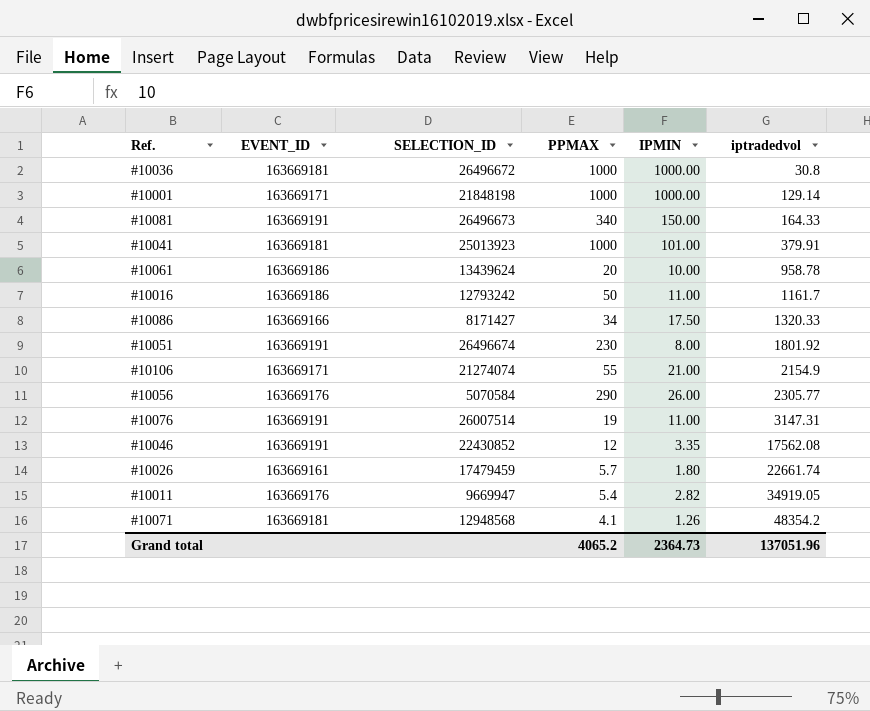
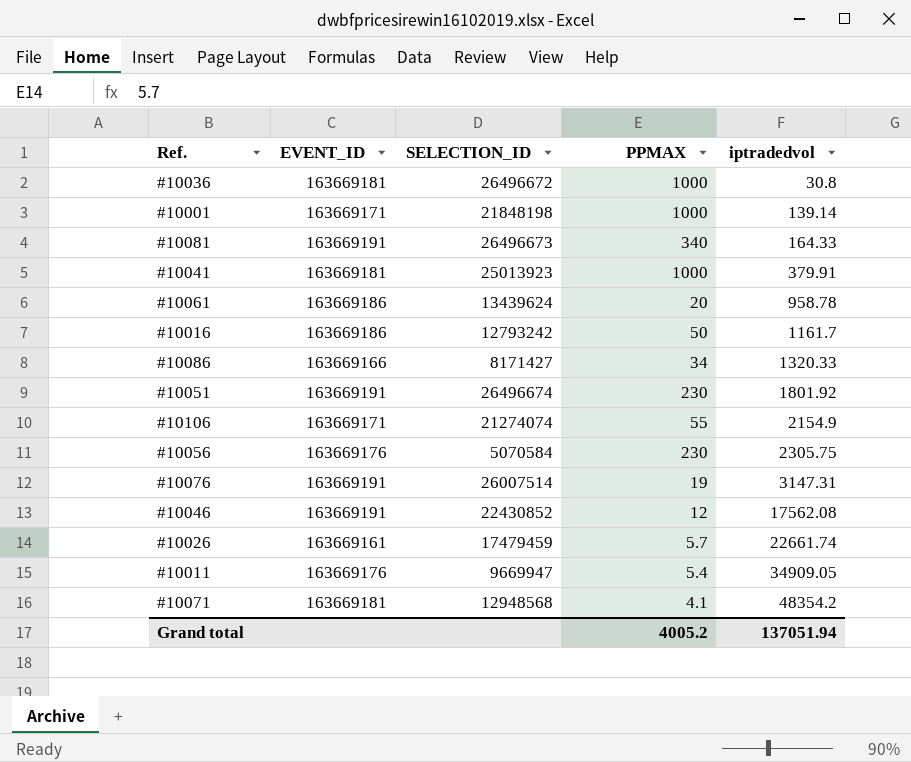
column IPMIN | position: 5 -> none
#10001 | iptradedvol: 129.14 -> 139.14
#10056 | PPMAX: 290 -> 230
#10056 | iptradedvol: 2305.77 -> 2305.75
#10011 | iptradedvol: 34919.05 -> 34909.05
Grand total | PPMAX: 4065.2 -> 4005.2
Grand total | iptradedvol: 137051.96 -> 137051.94

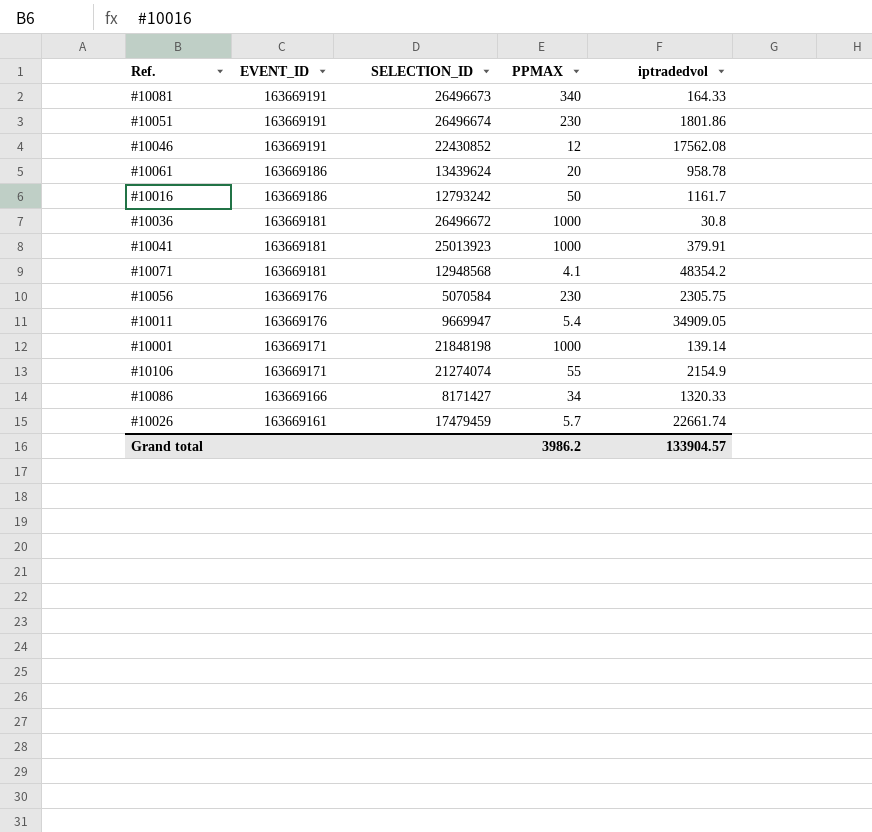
row order: iptradedvol ascending -> EVENT_ID descending
row #10076: 163669191 | 26007514 | 19 | 3147.31 -> none
#10051 | iptradedvol: 1801.92 -> 1801.86
Grand total | PPMAX: 4005.2 -> 3986.2
Grand total | iptradedvol: 137051.94 -> 133904.57

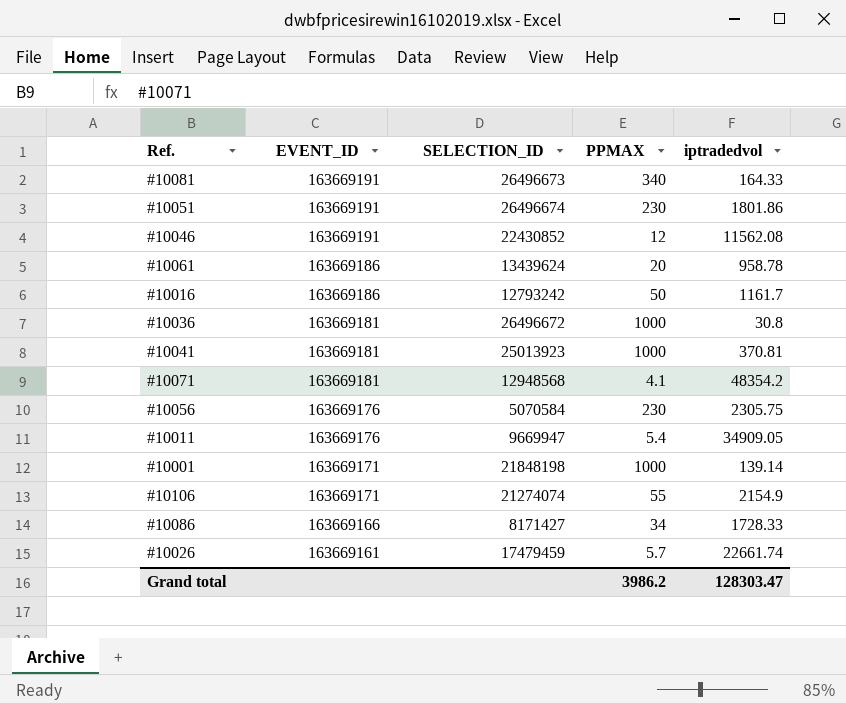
#10046 | iptradedvol: 17562.08 -> 11562.08
#10041 | iptradedvol: 379.91 -> 370.81
#10086 | iptradedvol: 1320.33 -> 1728.33
Grand total | iptradedvol: 133904.57 -> 128303.47

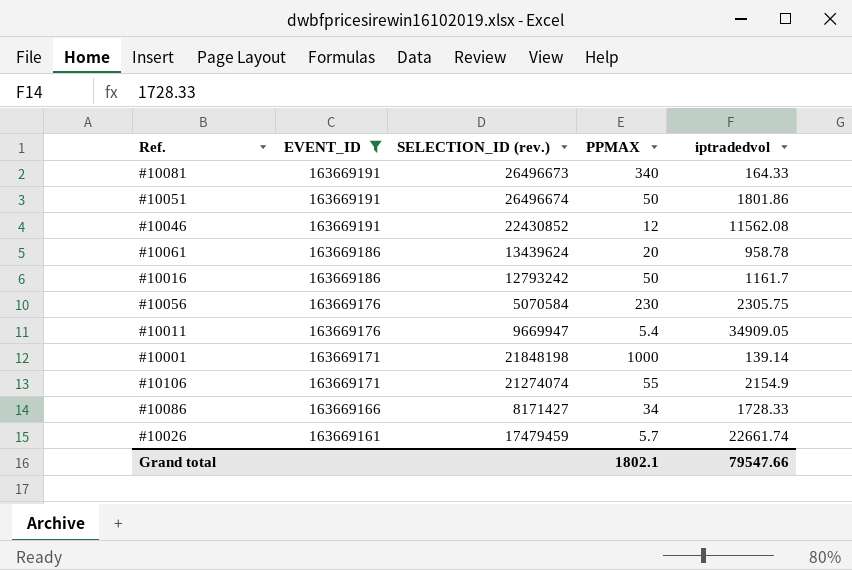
filter: none -> EVENT_ID != 163669181
column name: SELECTION_ID -> SELECTION_ID (rev.)
#10051 | PPMAX: 230 -> 50
Grand total | PPMAX: 3986.2 -> 1802.1
Grand total | iptradedvol: 128303.47 -> 79547.66

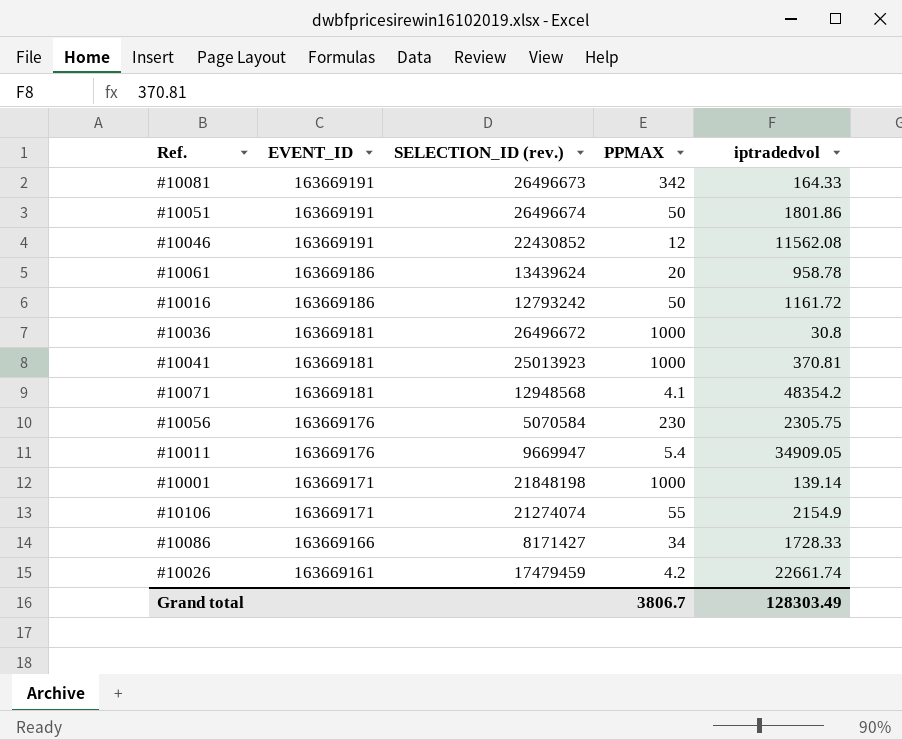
filter: EVENT_ID != 163669181 -> none
#10081 | PPMAX: 340 -> 342
#10016 | iptradedvol: 1161.7 -> 1161.72
#10026 | PPMAX: 5.7 -> 4.2
Grand total | PPMAX: 1802.1 -> 3806.7
Grand total | iptradedvol: 79547.66 -> 128303.49

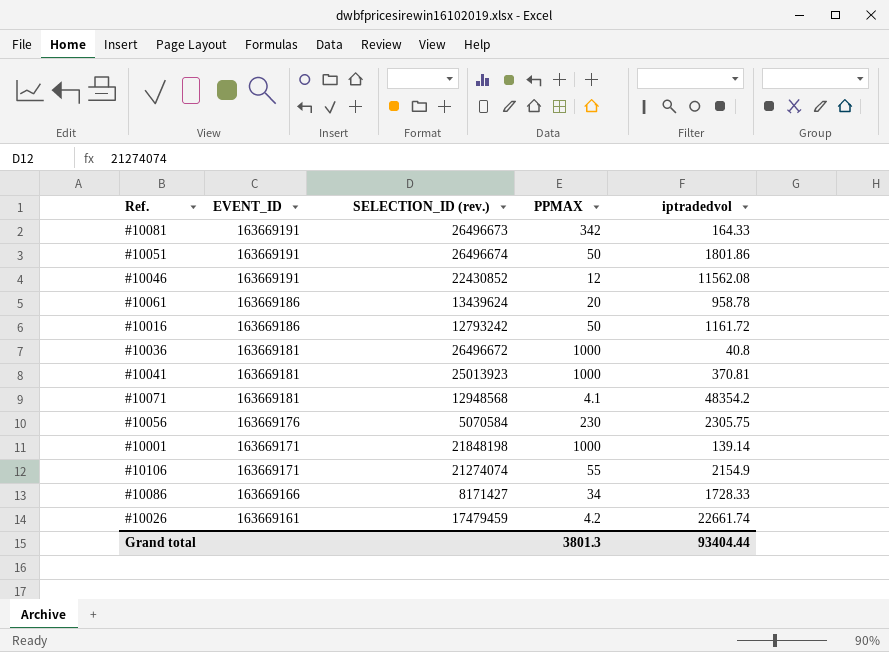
row #10011: 163669176 | 9669947 | 5.4 | 34909.05 -> none
#10036 | iptradedvol: 30.8 -> 40.8
Grand total | PPMAX: 3806.7 -> 3801.3
Grand total | iptradedvol: 128303.49 -> 93404.44

